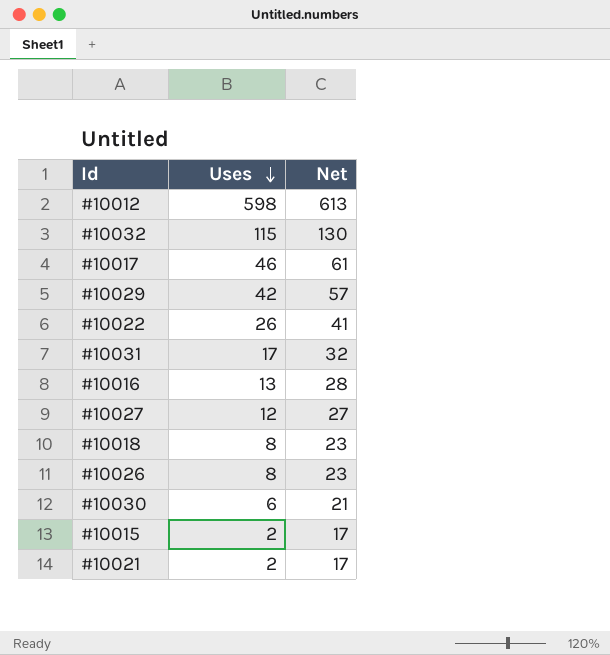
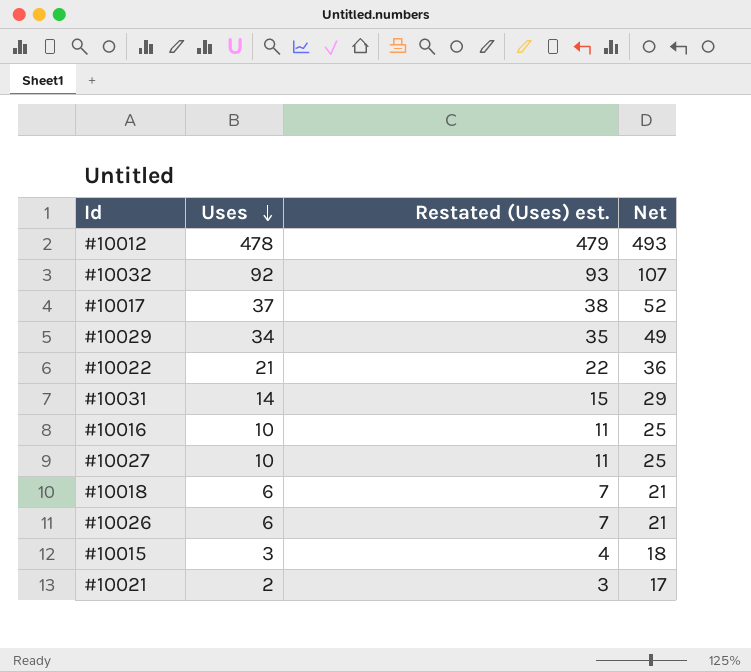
column Restated (Uses) est. | formula: none -> [Uses] + 1
row #10030: 6 | 21 -> none
#10012 | Uses: 598 -> 478
#10012 | Net: 613 -> 493
#10032 | Uses: 115 -> 92
#10032 | Net: 130 -> 107
#10017 | Uses: 46 -> 37
#10017 | Net: 61 -> 52
#10029 | Uses: 42 -> 34
#10029 | Net: 57 -> 49
#10022 | Uses: 26 -> 21
#10022 | Net: 41 -> 36
#10031 | Uses: 17 -> 14
#10031 | Net: 32 -> 29
#10016 | Uses: 13 -> 10
#10016 | Net: 28 -> 25
#10027 | Uses: 12 -> 10
#10027 | Net: 27 -> 25
#10018 | Uses: 8 -> 6
#10018 | Net: 23 -> 21
#10026 | Uses: 8 -> 6
#10026 | Net: 23 -> 21
#10015 | Uses: 2 -> 3
#10015 | Net: 17 -> 18

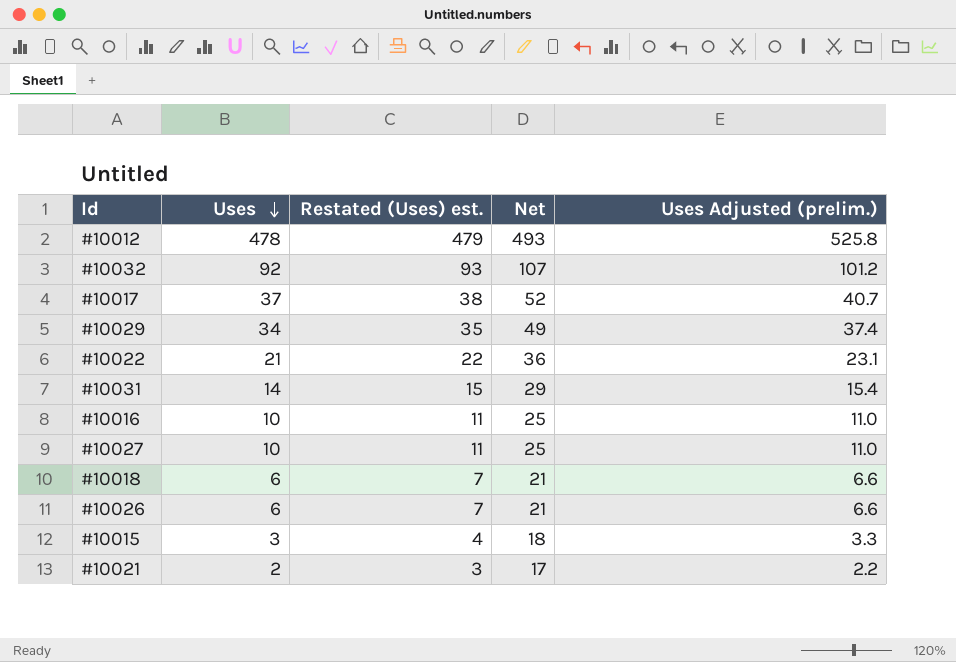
column Uses Adjusted (prelim.) | formula: none -> [Uses] * 1.1

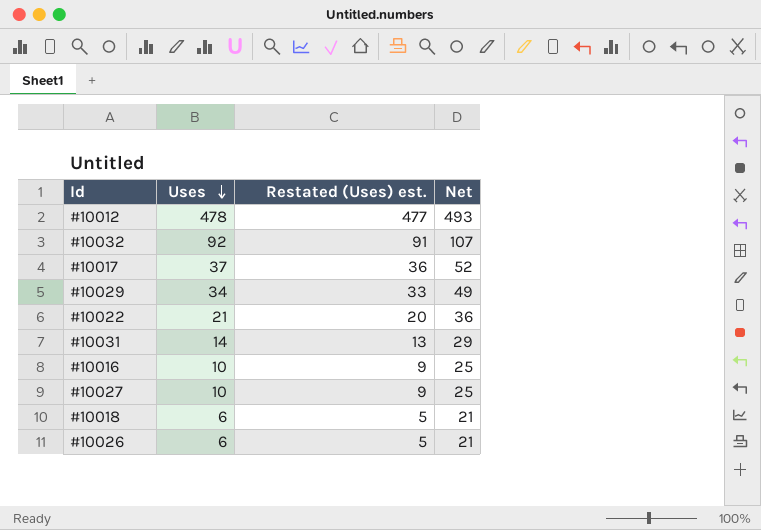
column Uses Adjusted (prelim.) | formula: [Uses] * 1.1 -> none
column Restated (Uses) est. | formula: [Uses] + 1 -> [Uses] - 1
row #10015: 3 | 4 | 18 | 3.3 -> none
row #10021: 2 | 3 | 17 | 2.2 -> none

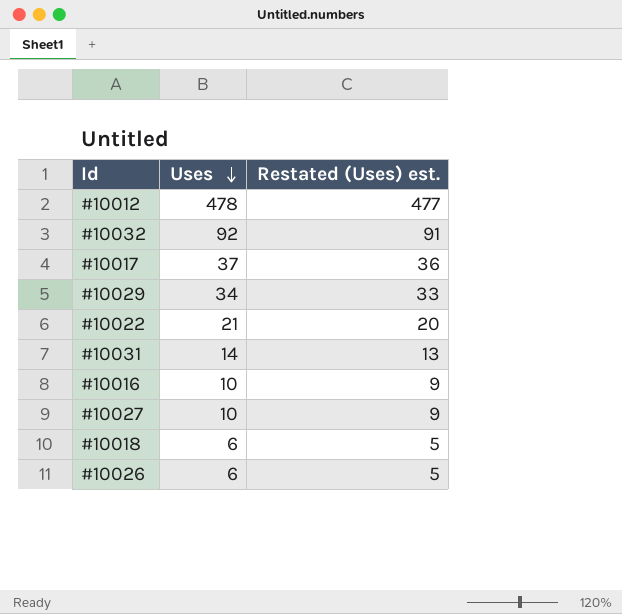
column Net | formula: [Uses] + 15 -> none

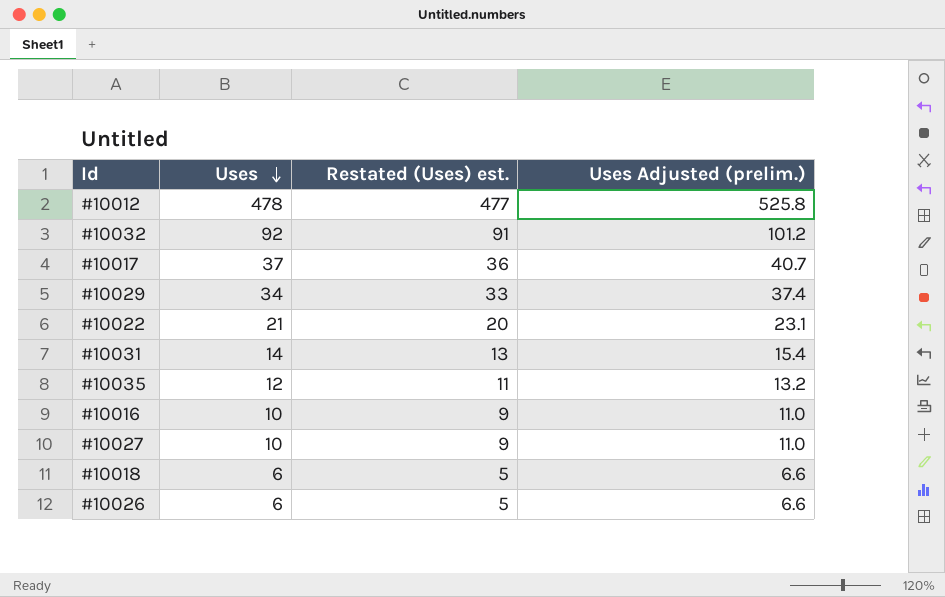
column Uses Adjusted (prelim.) | formula: none -> [Uses] * 1.1
row #10035: none -> 12 | 11 | 13.2

